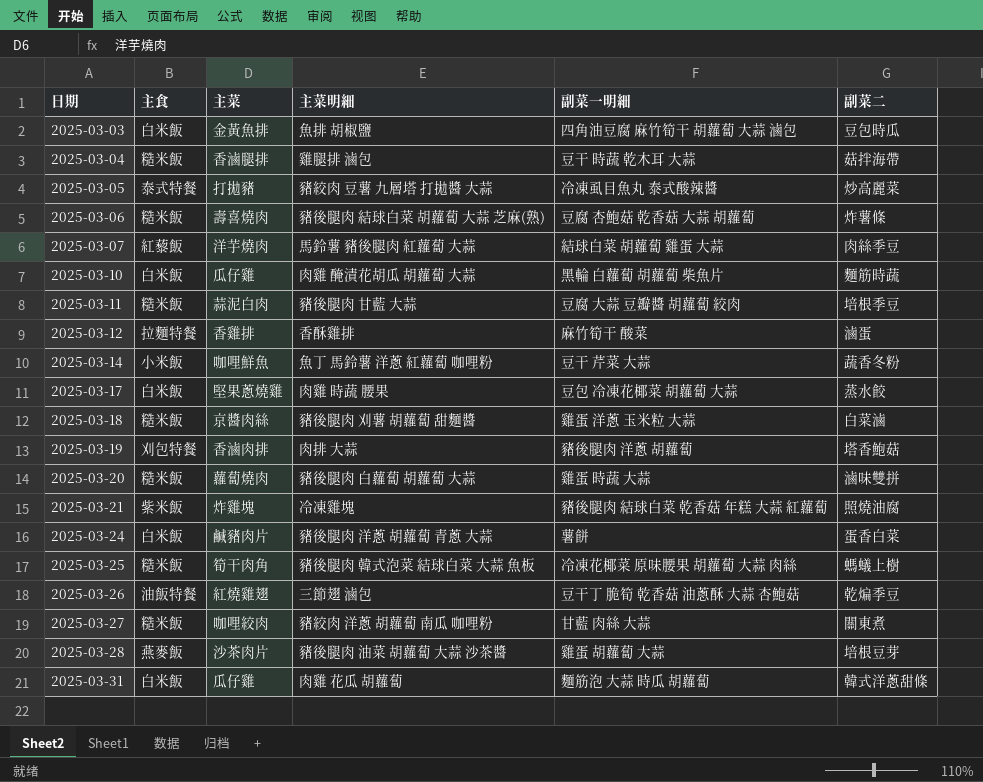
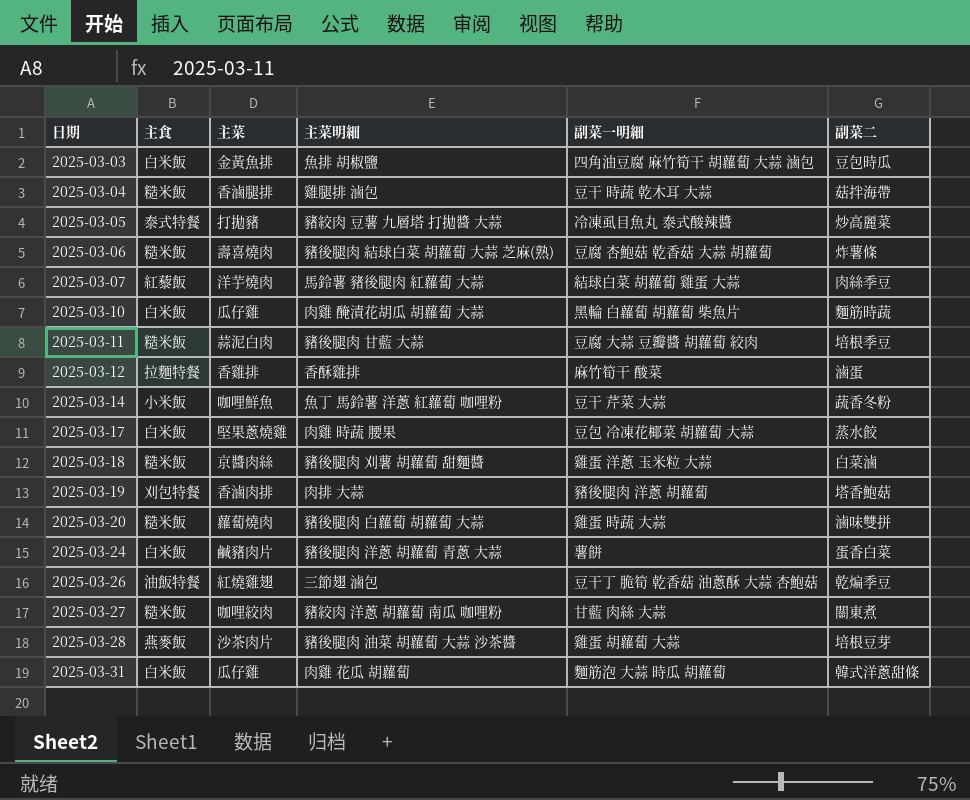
row 2025-03-21: 紫米飯 | 炸雞塊 | 冷凍雞塊 | 豬後腿肉 結球白菜 乾香菇 年糕 大蒜 紅蘿蔔 | 照燒油腐 -> none
row 2025-03-25: 糙米飯 | 筍干肉角 | 豬後腿肉 韓式泡菜 結球白菜 大蒜 魚板 | 冷凍花椰菜 原味腰果 胡蘿蔔 大蒜 肉絲 | 螞蟻上樹 -> none

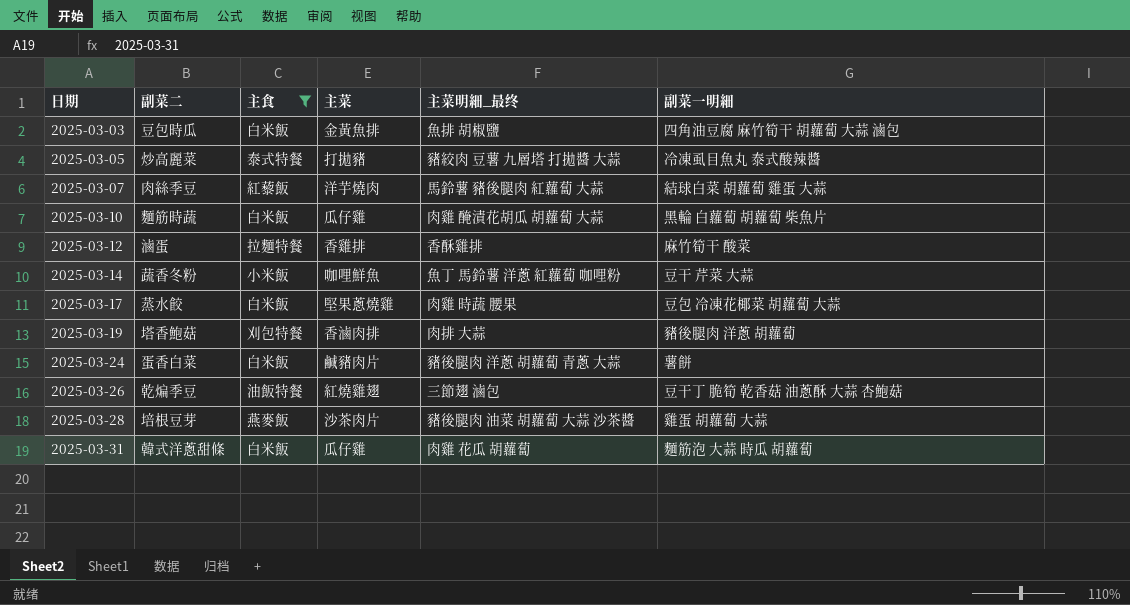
filter: none -> 主食 != 糙米飯
column 副菜二 | position: 6 -> 2
column name: 主菜明細 -> 主菜明細_最终

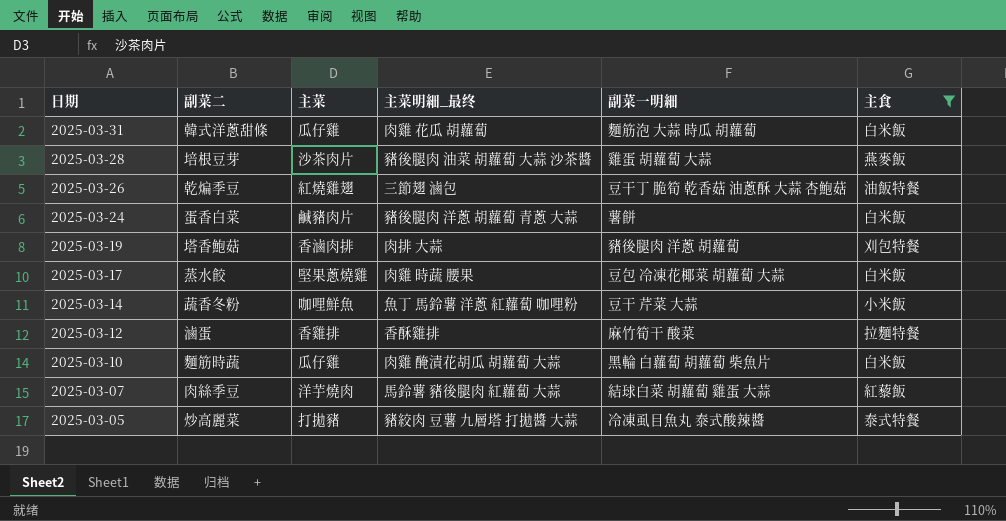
row order: 日期 ascending -> 日期 descending
column 主食 | position: 3 -> 6
row 2025-03-03: 豆包時瓜 | 白米飯 | 金黃魚排 | 魚排 胡椒鹽 | 四角油豆腐 麻竹筍干 胡蘿蔔 大蒜 滷包 -> none

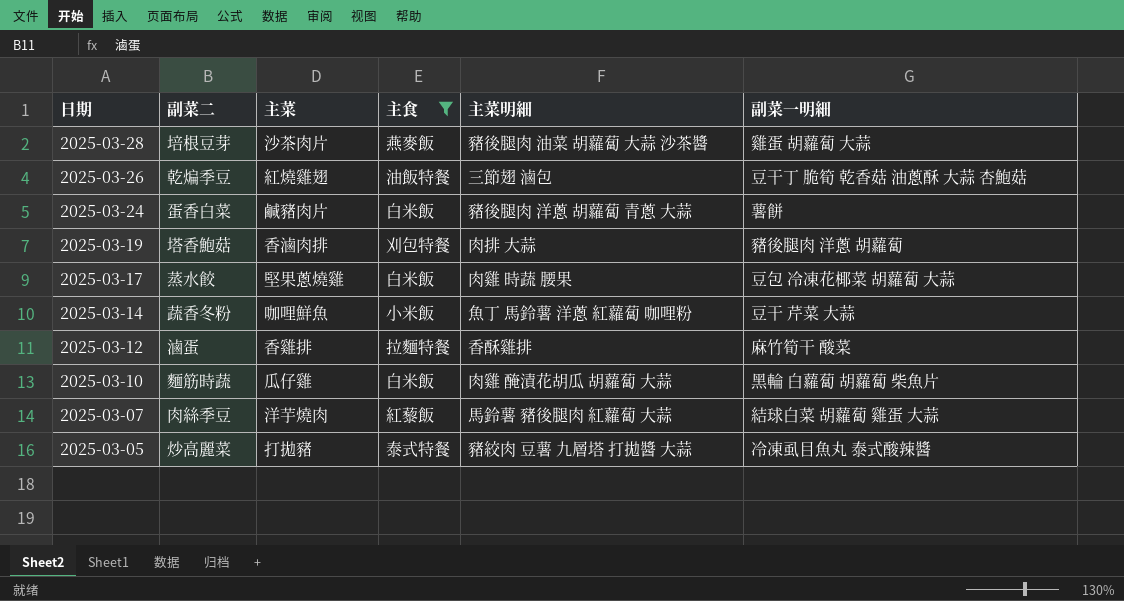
column 主食 | position: 6 -> 4
column name: 主菜明細_最终 -> 主菜明細
row 2025-03-31: 韓式洋蔥甜條 | 瓜仔雞 | 肉雞 花瓜 胡蘿蔔 | 麵筋泡 大蒜 時瓜 胡蘿蔔 | 白米飯 -> none

